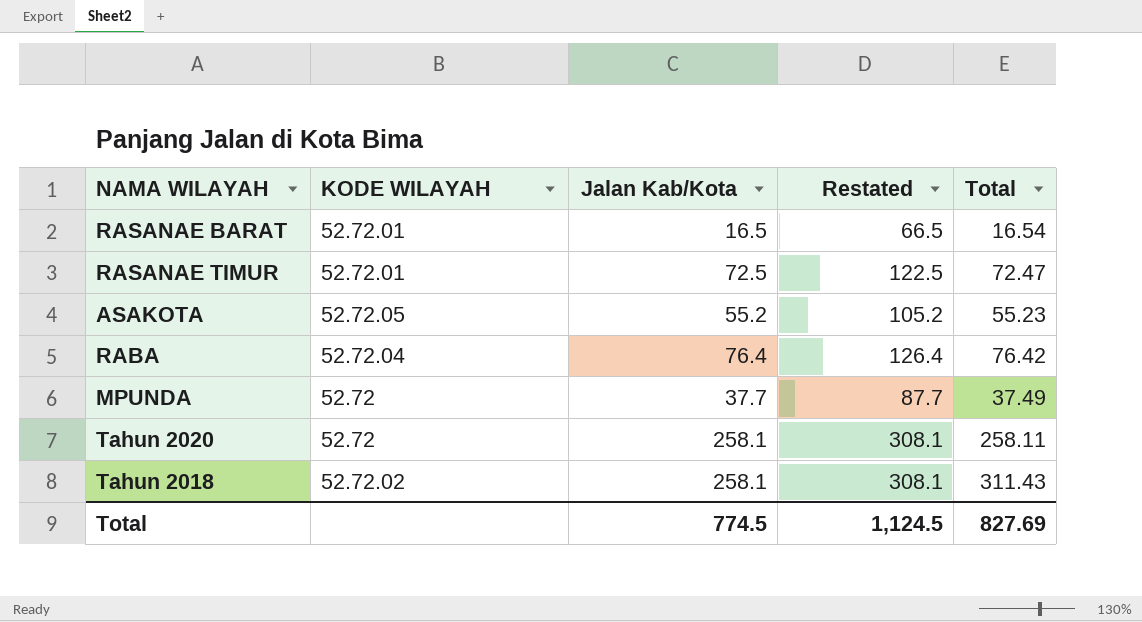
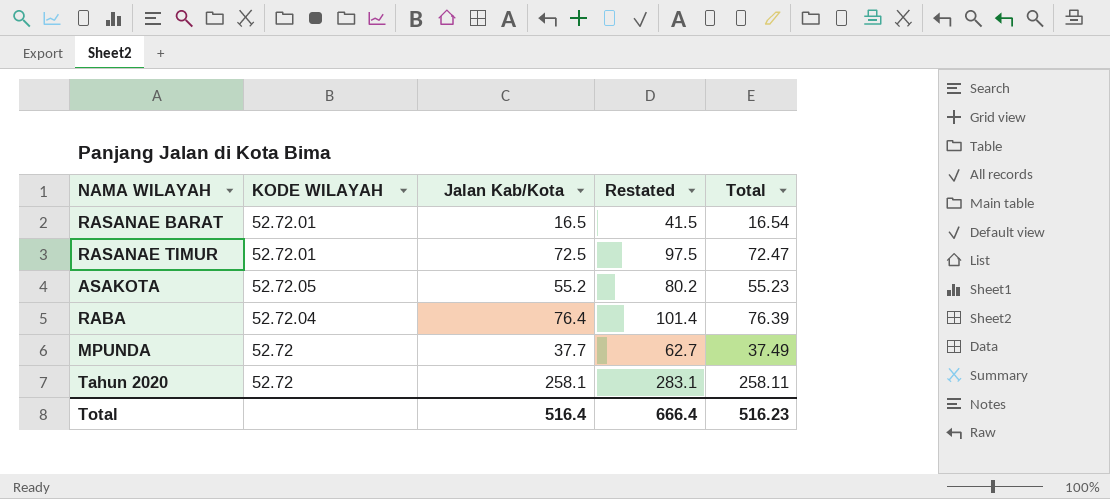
column Restated | formula: [Jalan Kab/Kota] + 50 -> [Jalan Kab/Kota] + 25
row Tahun 2018: 52.72.02 | 258.1 | 308.1 | 311.43 -> none
RABA | Total: 76.42 -> 76.39
Total | Jalan Kab/Kota: 774.5 -> 516.4
Total | Restated: 1,124.5 -> 666.4
Total | Total: 827.69 -> 516.23

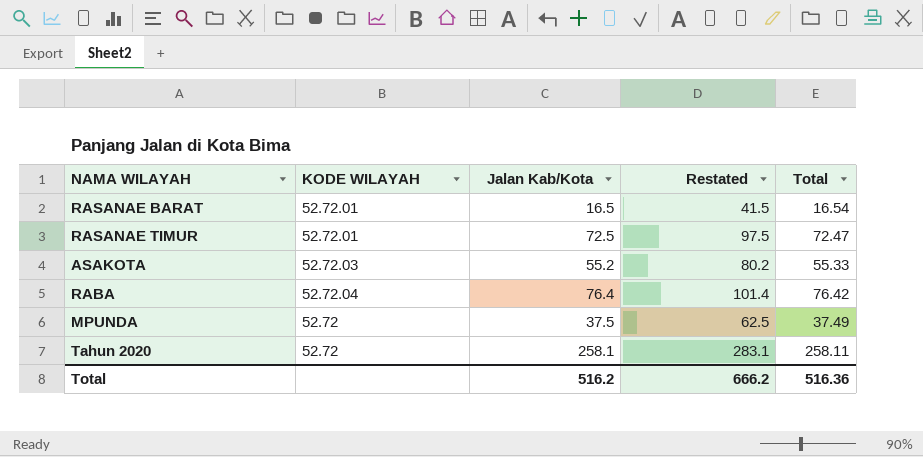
ASAKOTA | KODE WILAYAH: 52.72.05 -> 52.72.03
ASAKOTA | Total: 55.23 -> 55.33
RABA | Total: 76.39 -> 76.42
MPUNDA | Jalan Kab/Kota: 37.7 -> 37.5
MPUNDA | Restated: 62.7 -> 62.5
Total | Jalan Kab/Kota: 516.4 -> 516.2
Total | Restated: 666.4 -> 666.2
Total | Total: 516.23 -> 516.36

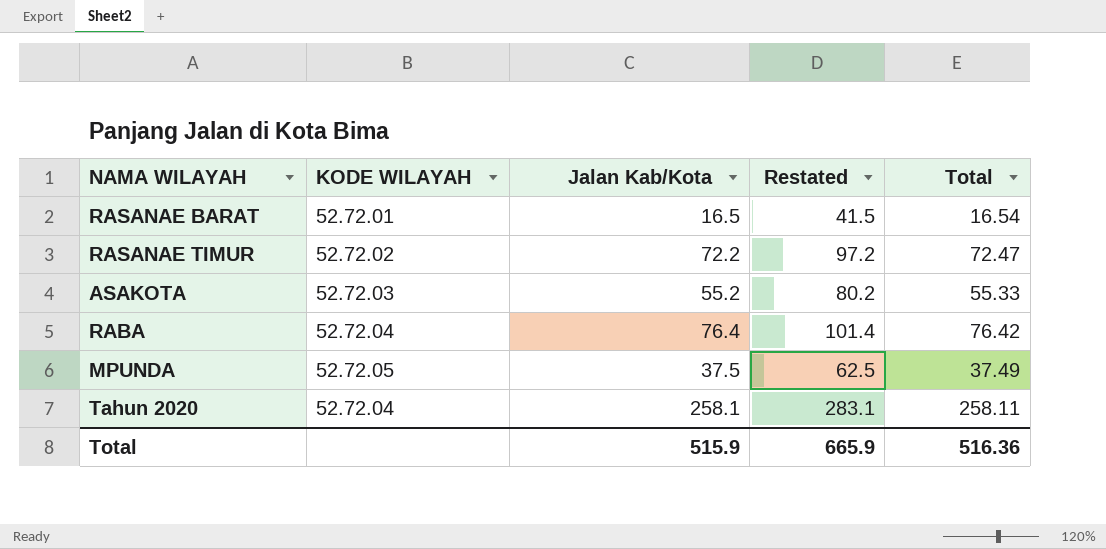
RASANAE TIMUR | KODE WILAYAH: 52.72.01 -> 52.72.02
RASANAE TIMUR | Jalan Kab/Kota: 72.5 -> 72.2
RASANAE TIMUR | Restated: 97.5 -> 97.2
MPUNDA | KODE WILAYAH: 52.72 -> 52.72.05
Tahun 2020 | KODE WILAYAH: 52.72 -> 52.72.04
Total | Jalan Kab/Kota: 516.2 -> 515.9
Total | Restated: 666.2 -> 665.9

